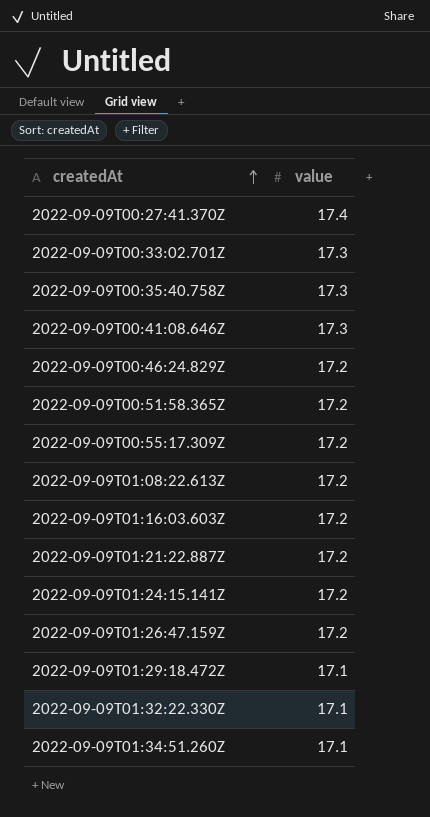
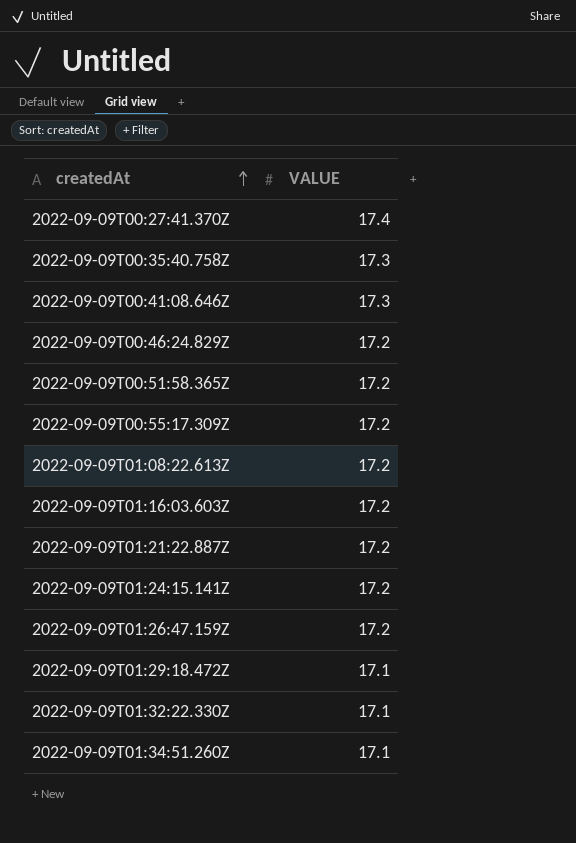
column name: value -> VALUE
row 2022-09-09T00:33:02.701Z: 17.3 -> none

